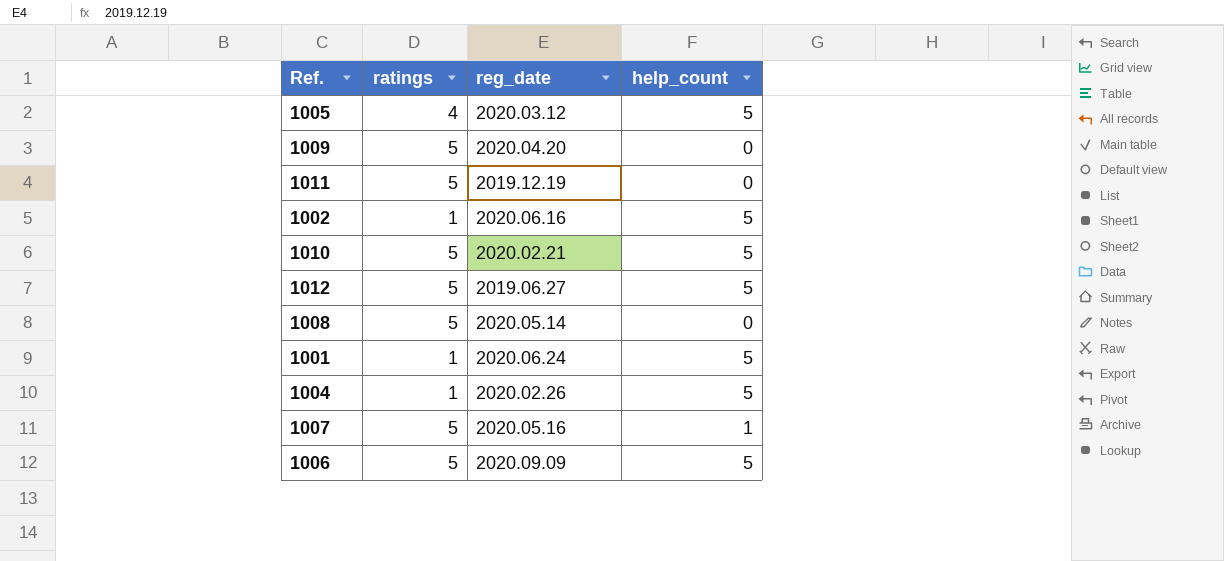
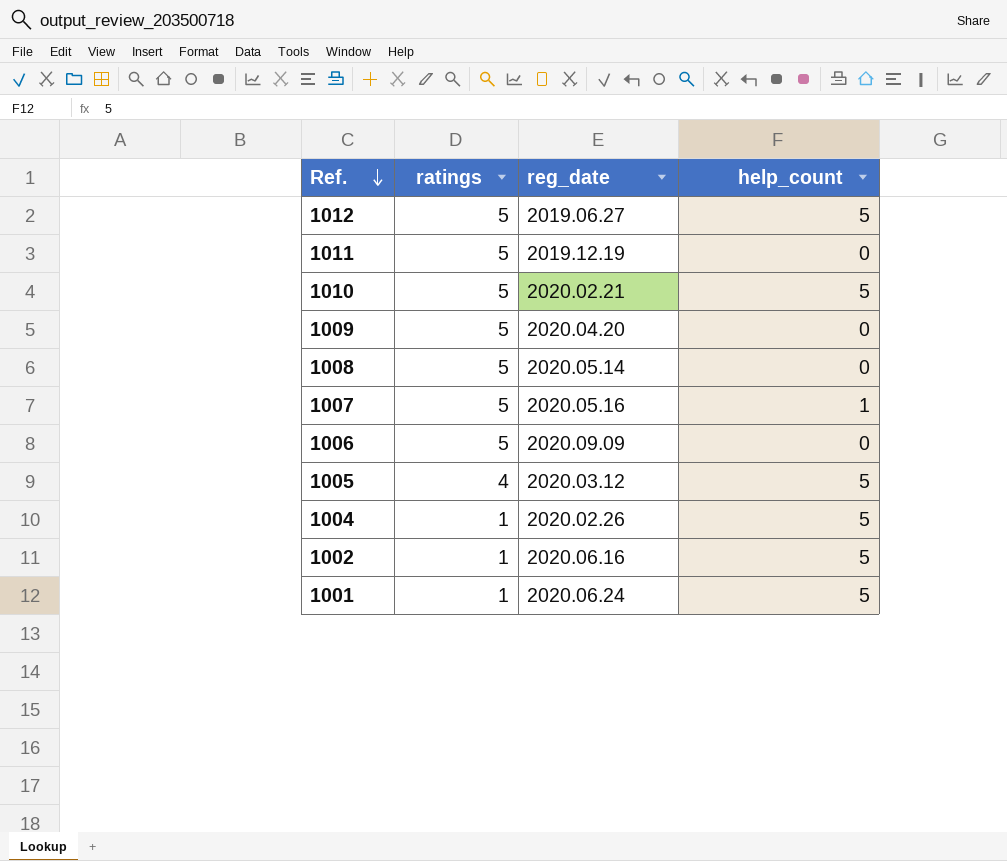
row order: none -> Ref. descending
1006 | help_count: 5 -> 0

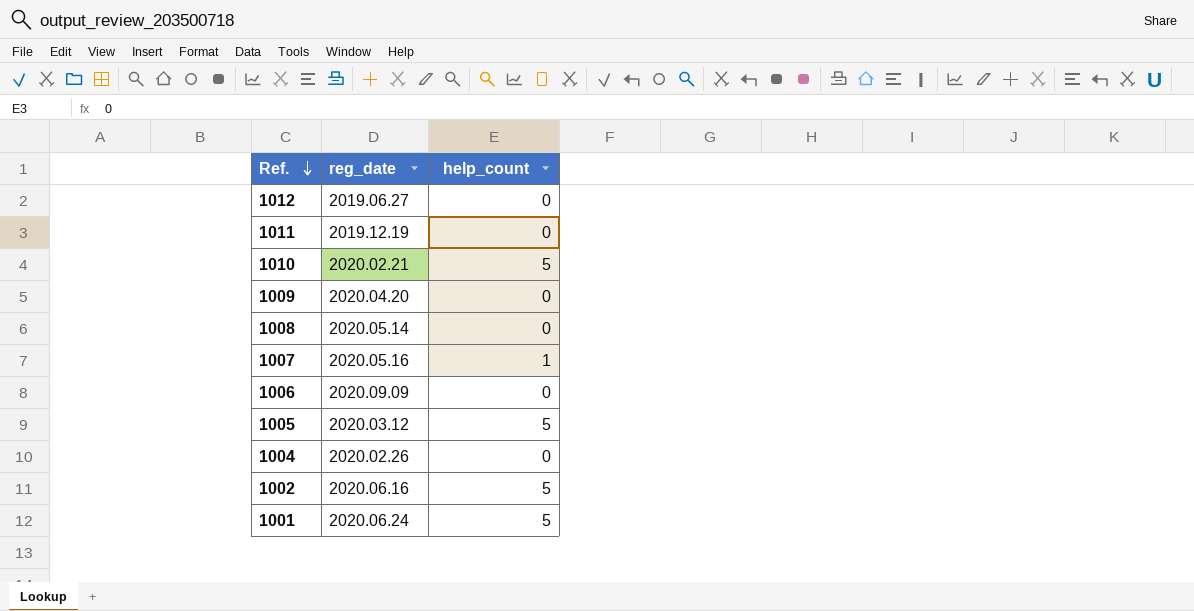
column ratings | position: 2 -> none
1012 | help_count: 5 -> 0
1004 | help_count: 5 -> 0

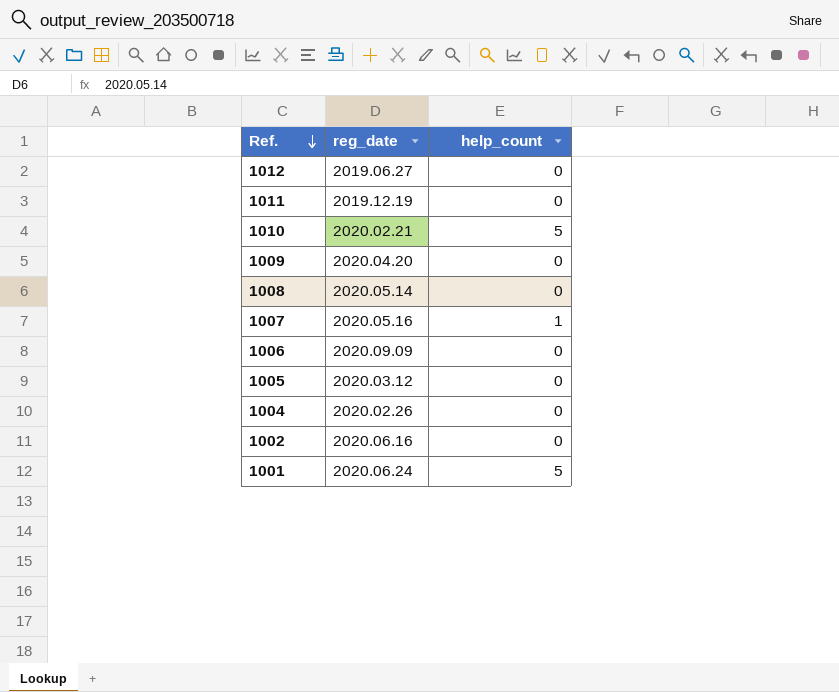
1005 | help_count: 5 -> 0
1002 | help_count: 5 -> 0

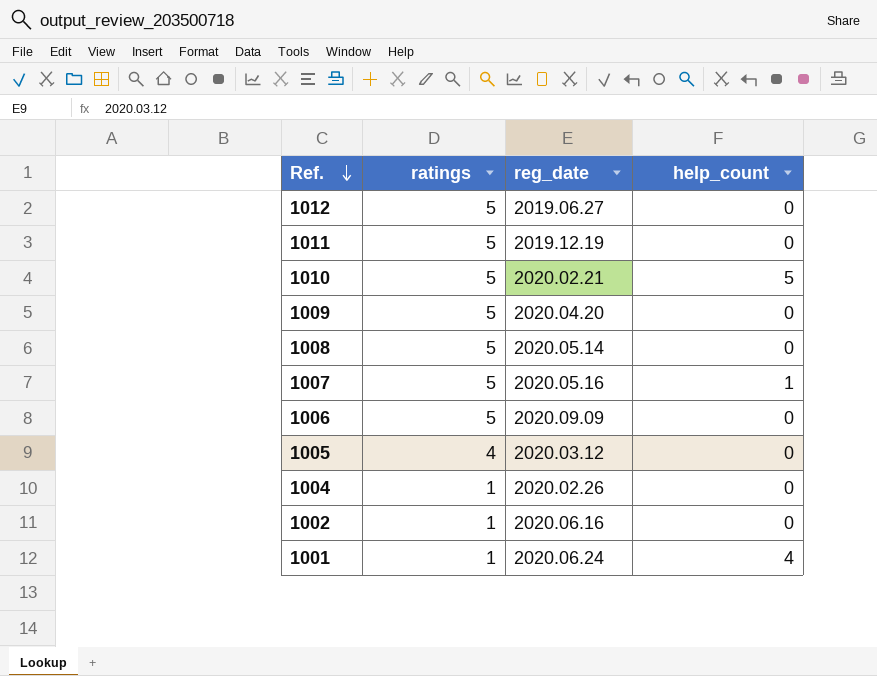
column ratings | position: none -> 2
1001 | help_count: 5 -> 4

